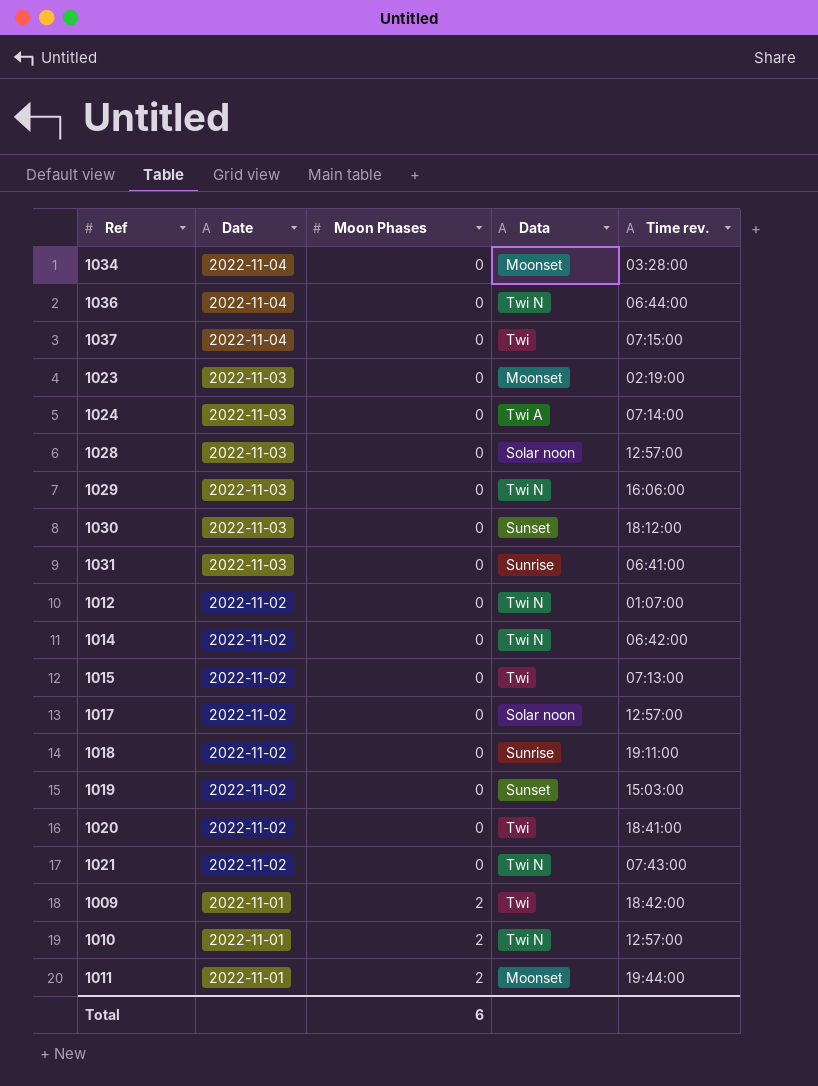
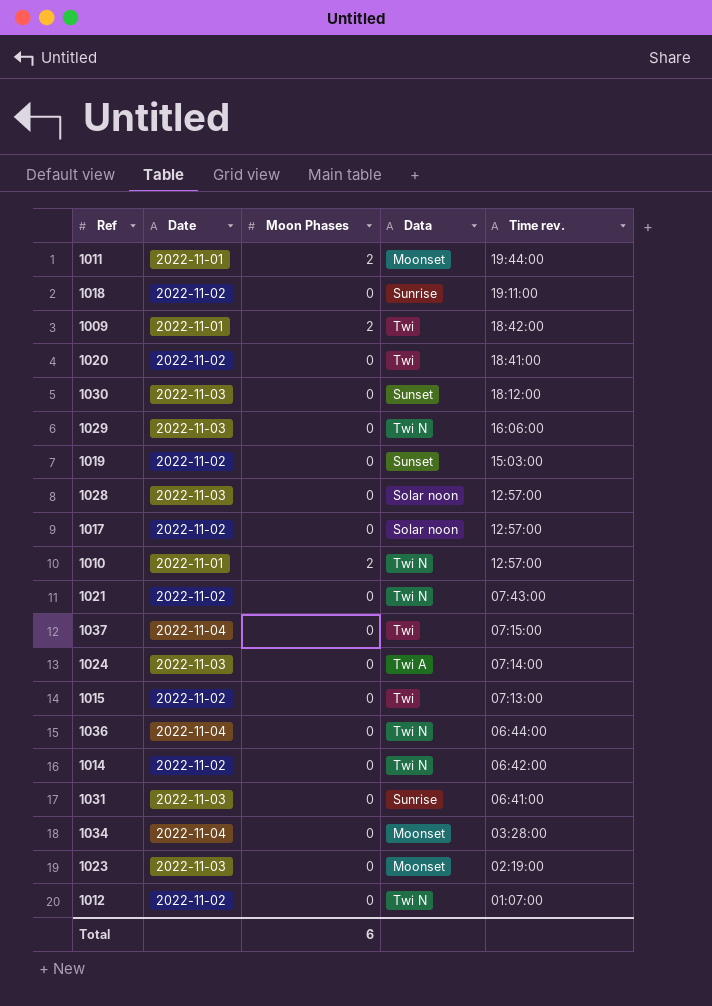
row order: Date descending -> Time rev. descending

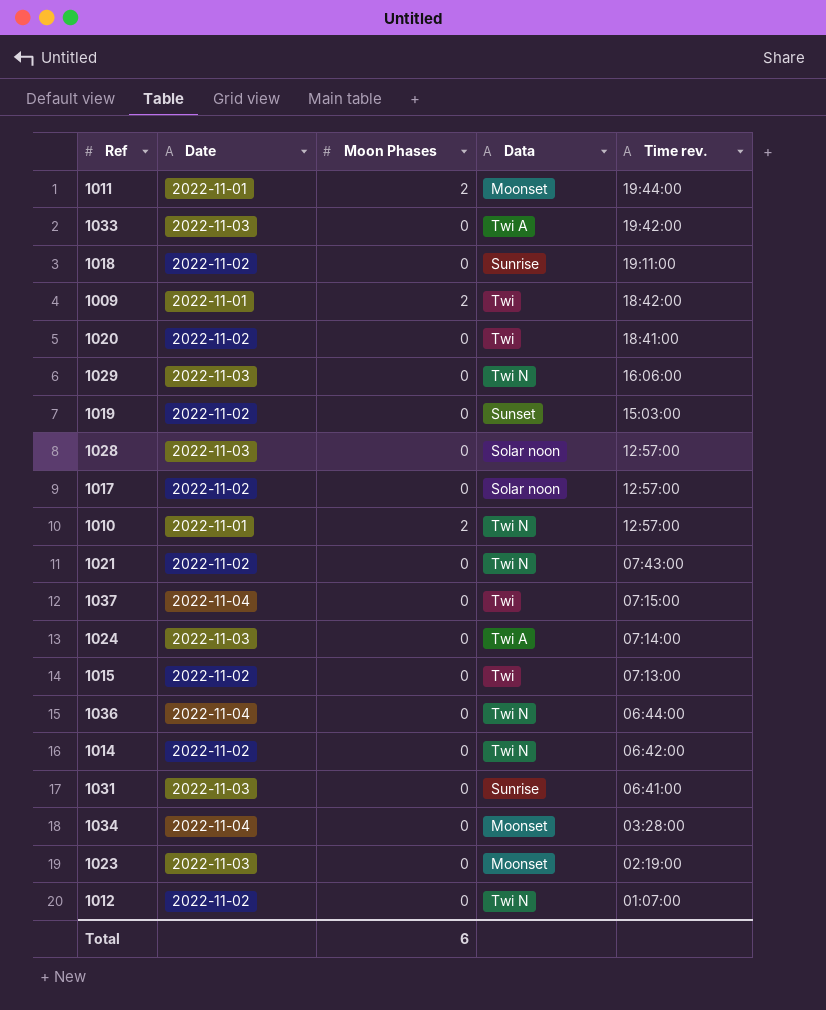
row 1030: 2022-11-03 | 0 | Sunset | 18:12:00 -> none
row 1033: none -> 2022-11-03 | 0 | Twi A | 19:42:00

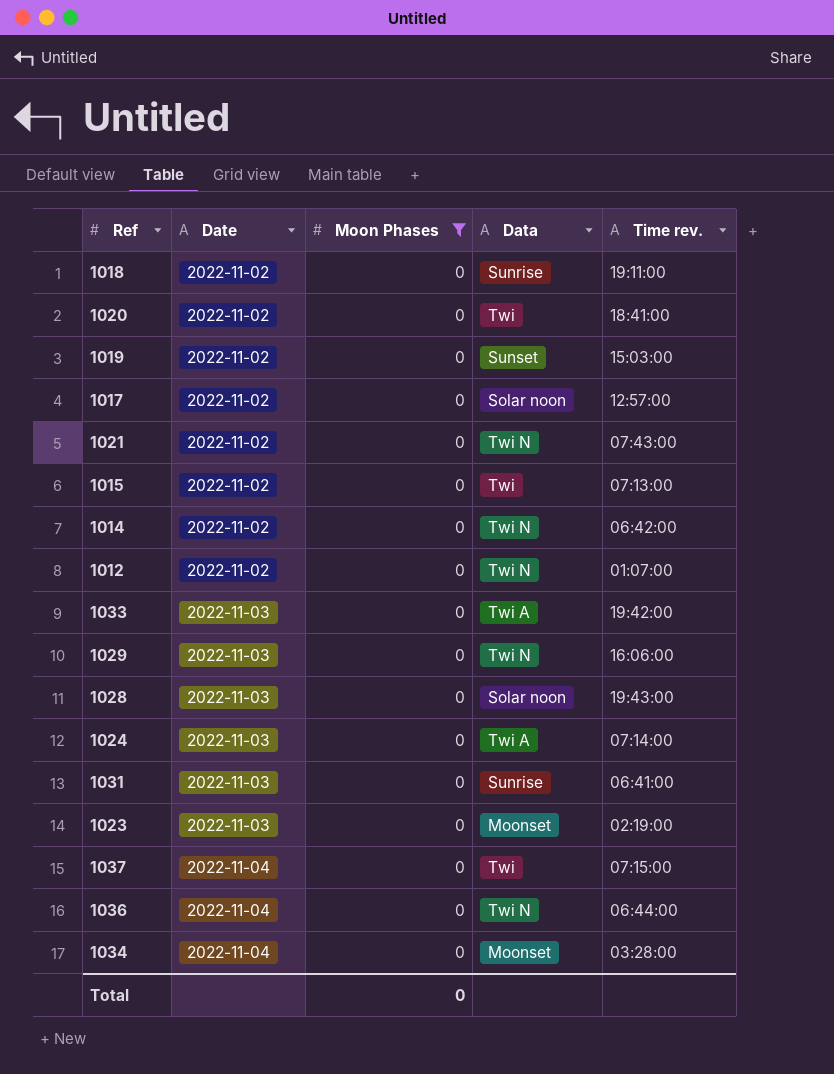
filter: none -> Moon Phases = 0
row order: Time rev. descending -> Date ascending
1028 | Time rev.: 12:57:00 -> 19:43:00
Total | Moon Phases: 6 -> 0

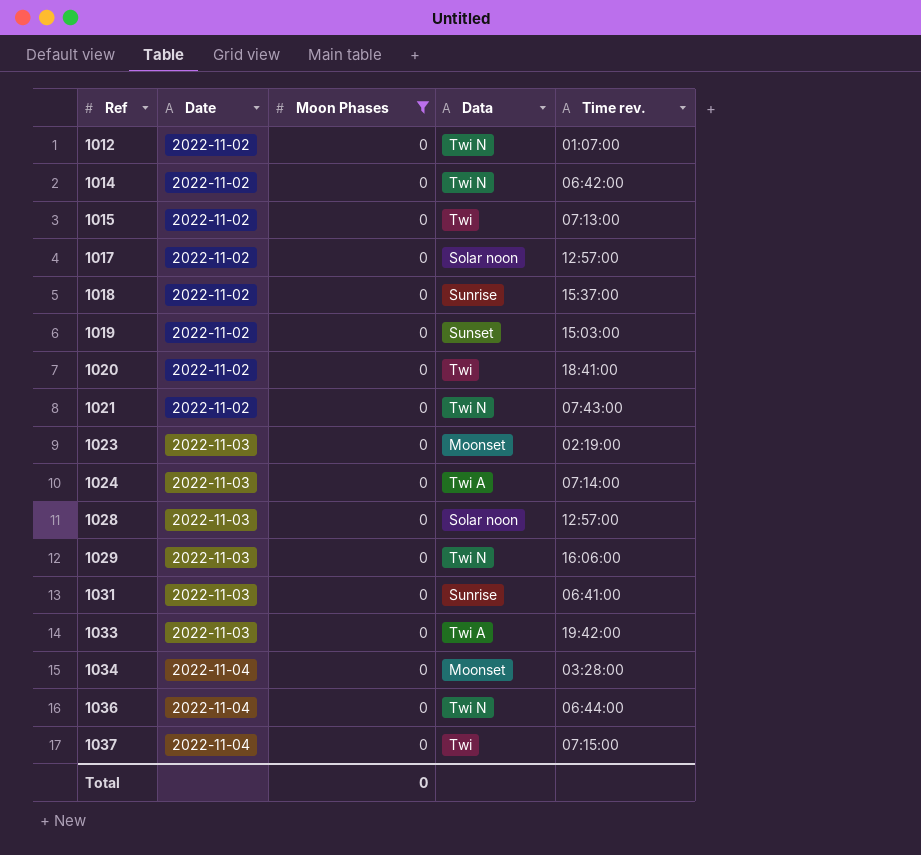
row order: Date ascending -> Ref ascending
1018 | Time rev.: 19:11:00 -> 15:37:00
1028 | Time rev.: 19:43:00 -> 12:57:00

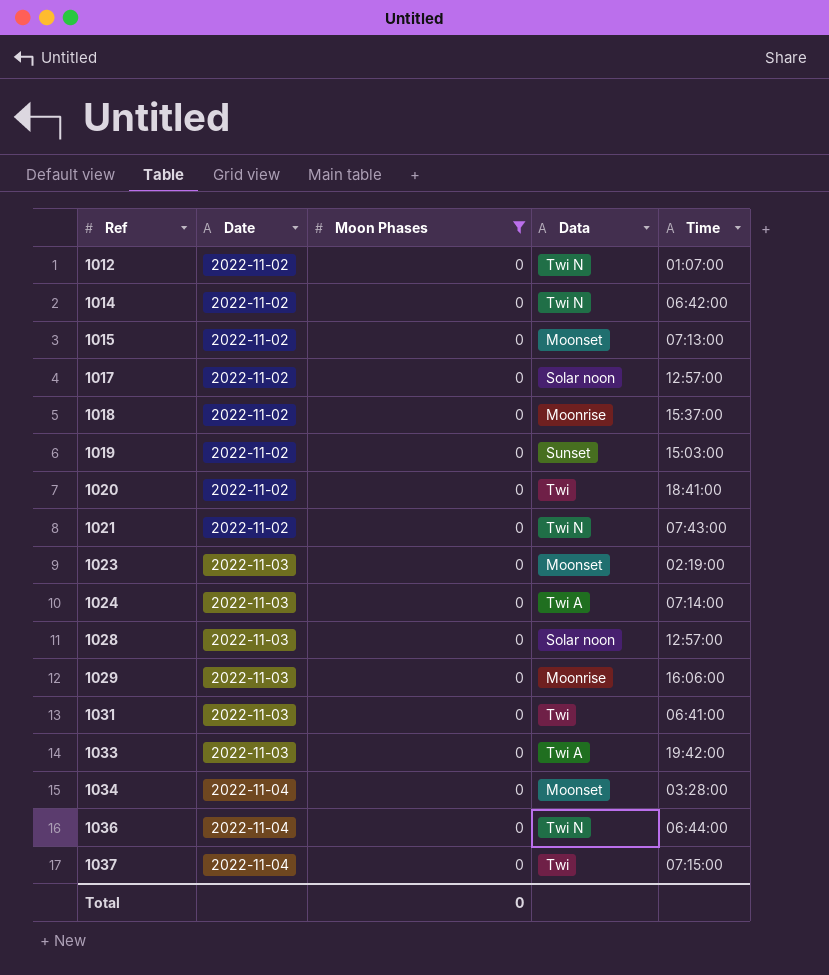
column name: Time rev. -> Time
1015 | Data: Twi -> Moonset
1018 | Data: Sunrise -> Moonrise
1029 | Data: Twi N -> Moonrise
1031 | Data: Sunrise -> Twi

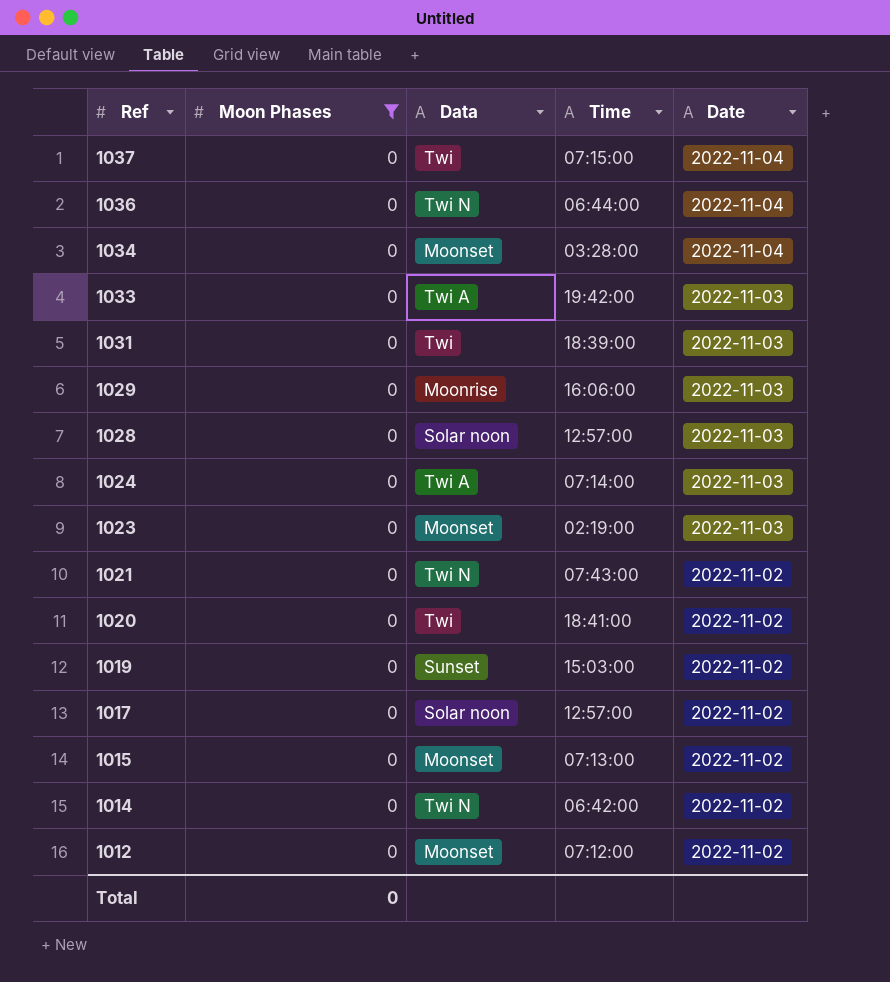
row order: Ref ascending -> Ref descending
column Date | position: 2 -> 5
row 1018: 2022-11-02 | 0 | Moonrise | 15:37:00 -> none
1031 | Time: 06:41:00 -> 18:39:00
1012 | Data: Twi N -> Moonset
1012 | Time: 01:07:00 -> 07:12:00

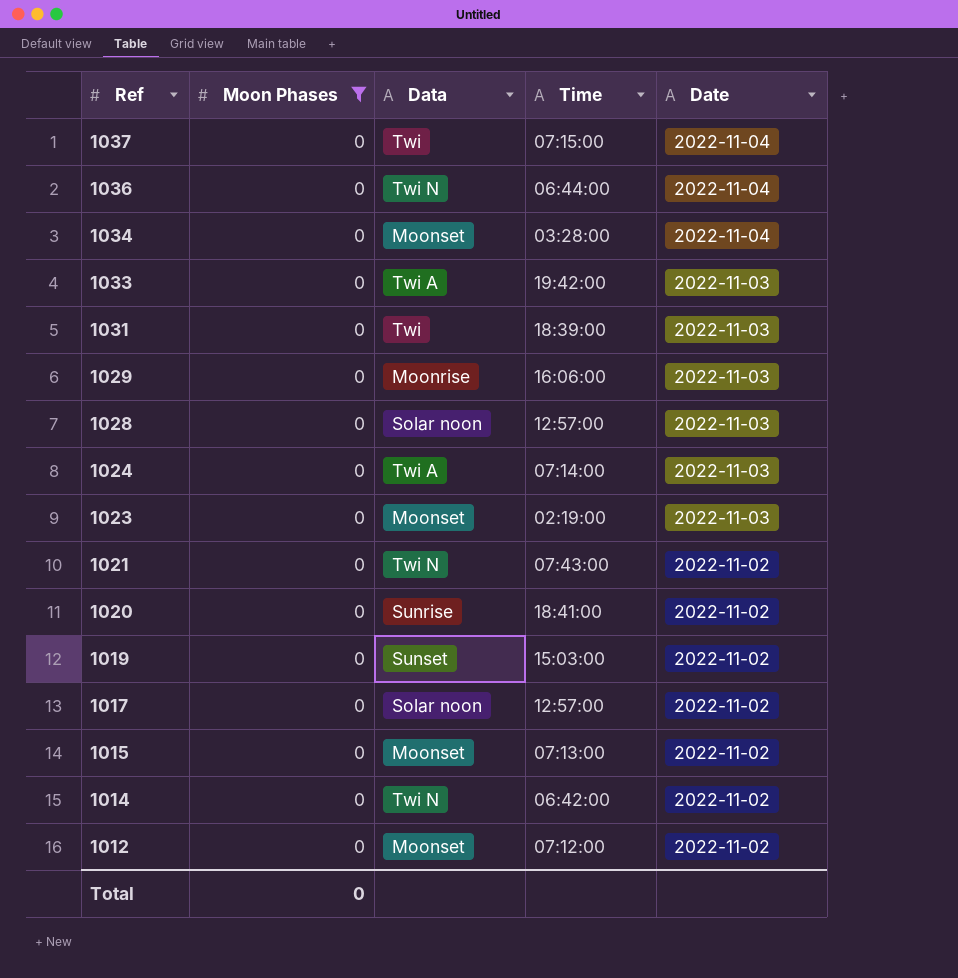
1020 | Data: Twi -> Sunrise

